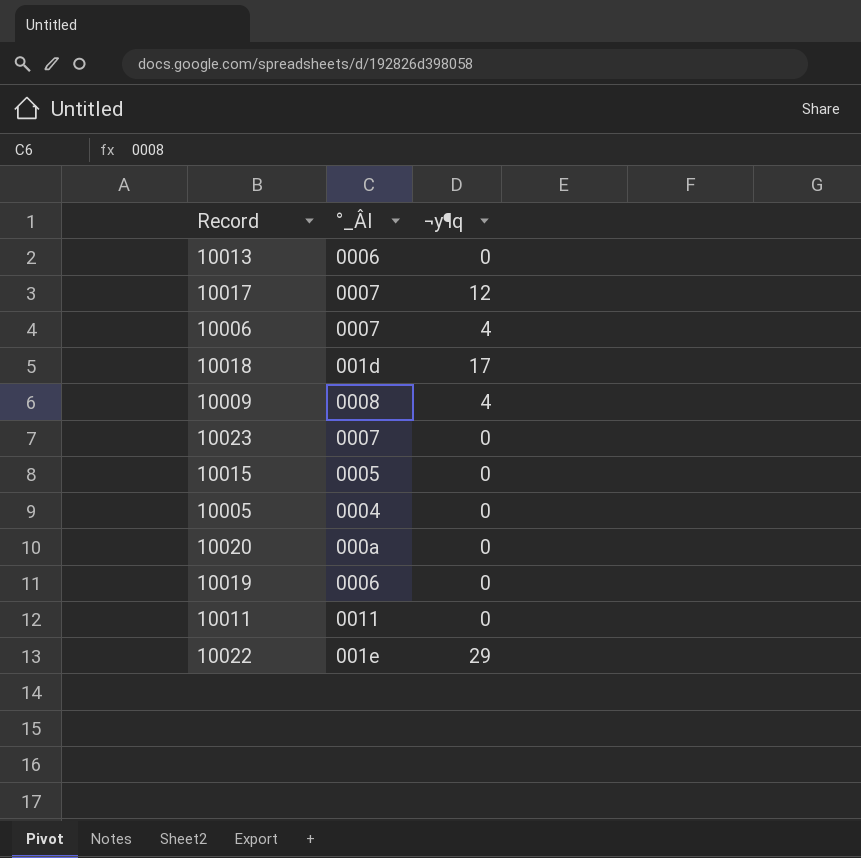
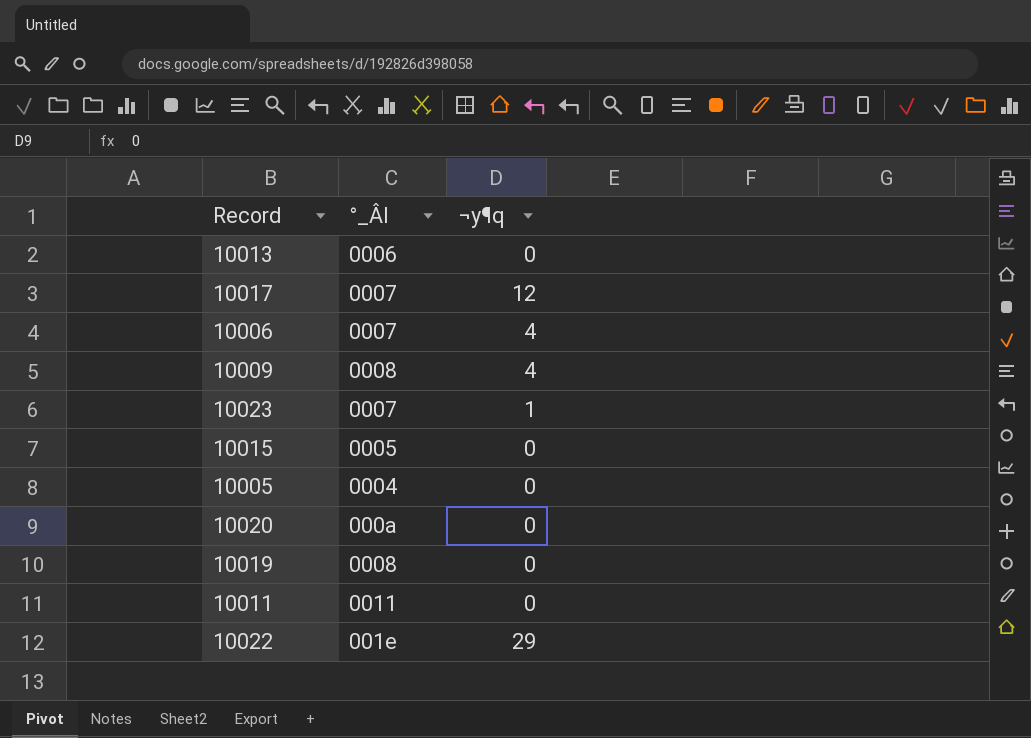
row 10018: 001d | 17 -> none
10023 | ¬y¶q: 0 -> 1
10019 | °_ÂI: 0006 -> 0008

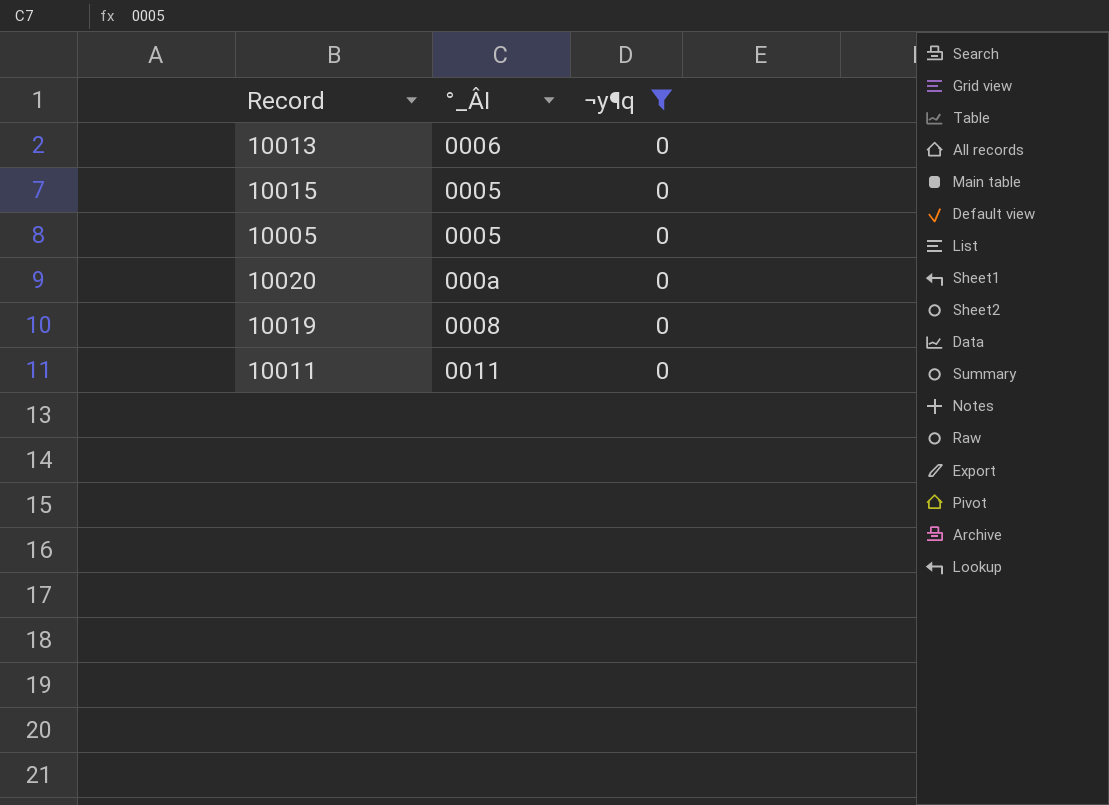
filter: none -> ¬y¶q = 0
10005 | °_ÂI: 0004 -> 0005

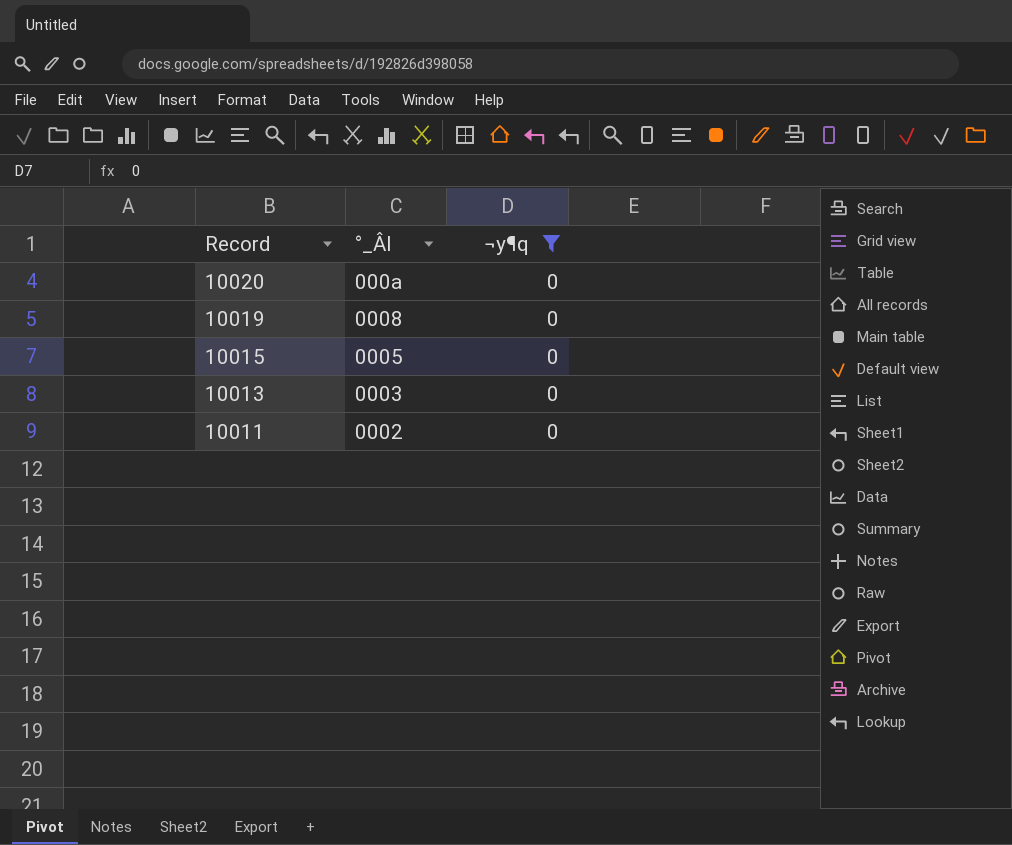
row order: none -> Record descending
row 10005: 0005 | 0 -> none
10013 | °_ÂI: 0006 -> 0003
10011 | °_ÂI: 0011 -> 0002

